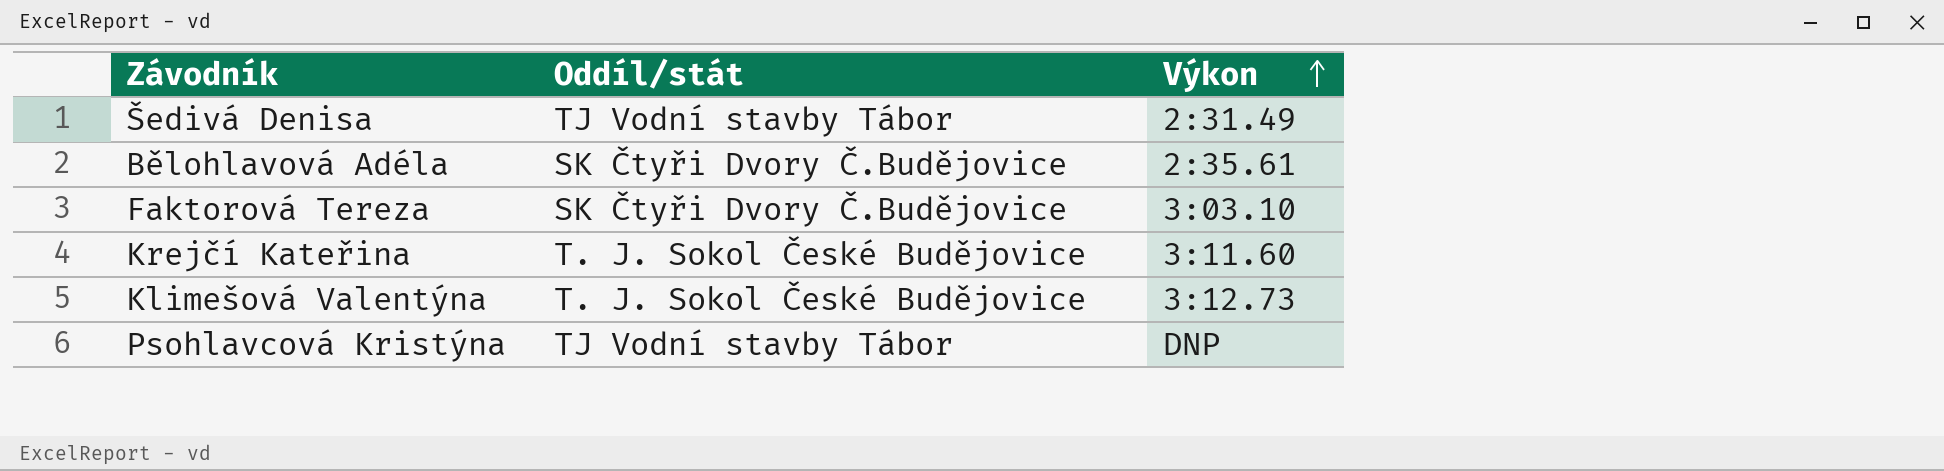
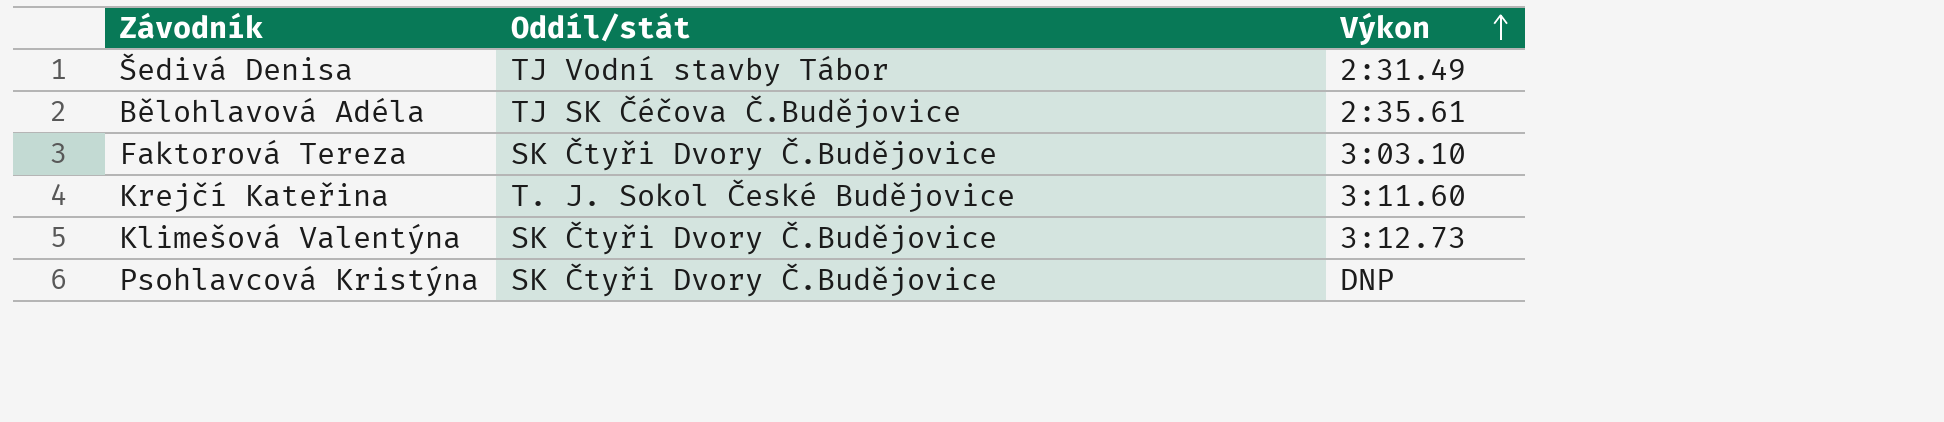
Bělohlavová Adéla | Oddíl/stát: SK Čtyři Dvory Č.Budějovice -> TJ SK Čéčova Č.Budějovice
Klimešová Valentýna | Oddíl/stát: T. J. Sokol České Budějovice -> SK Čtyři Dvory Č.Budějovice
Psohlavcová Kristýna | Oddíl/stát: TJ Vodní stavby Tábor -> SK Čtyři Dvory Č.Budějovice

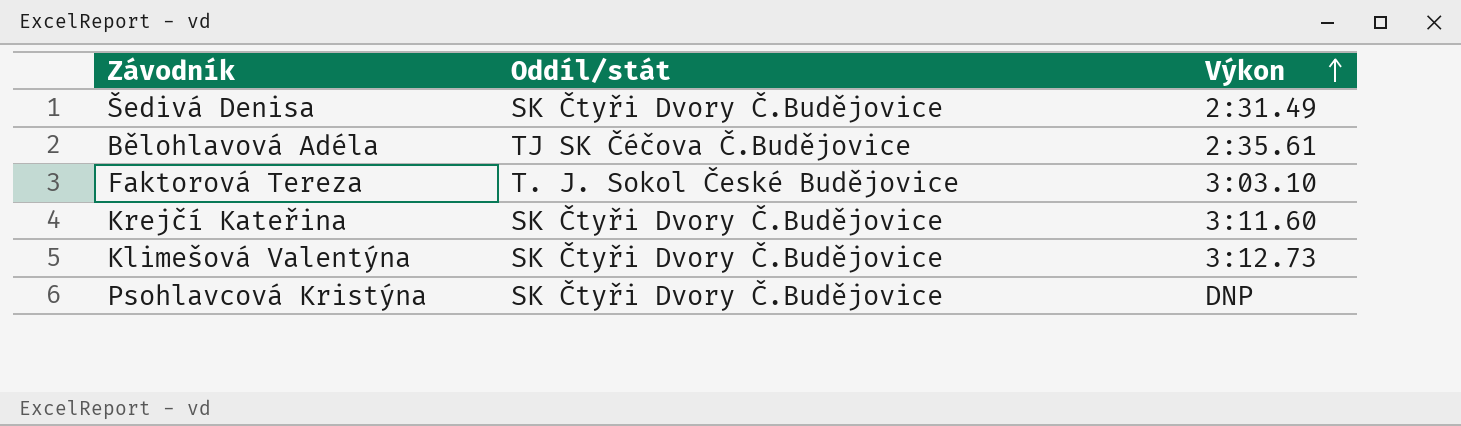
Šedivá Denisa | Oddíl/stát: TJ Vodní stavby Tábor -> SK Čtyři Dvory Č.Budějovice
Faktorová Tereza | Oddíl/stát: SK Čtyři Dvory Č.Budějovice -> T. J. Sokol České Budějovice
Krejčí Kateřina | Oddíl/stát: T. J. Sokol České Budějovice -> SK Čtyři Dvory Č.Budějovice

